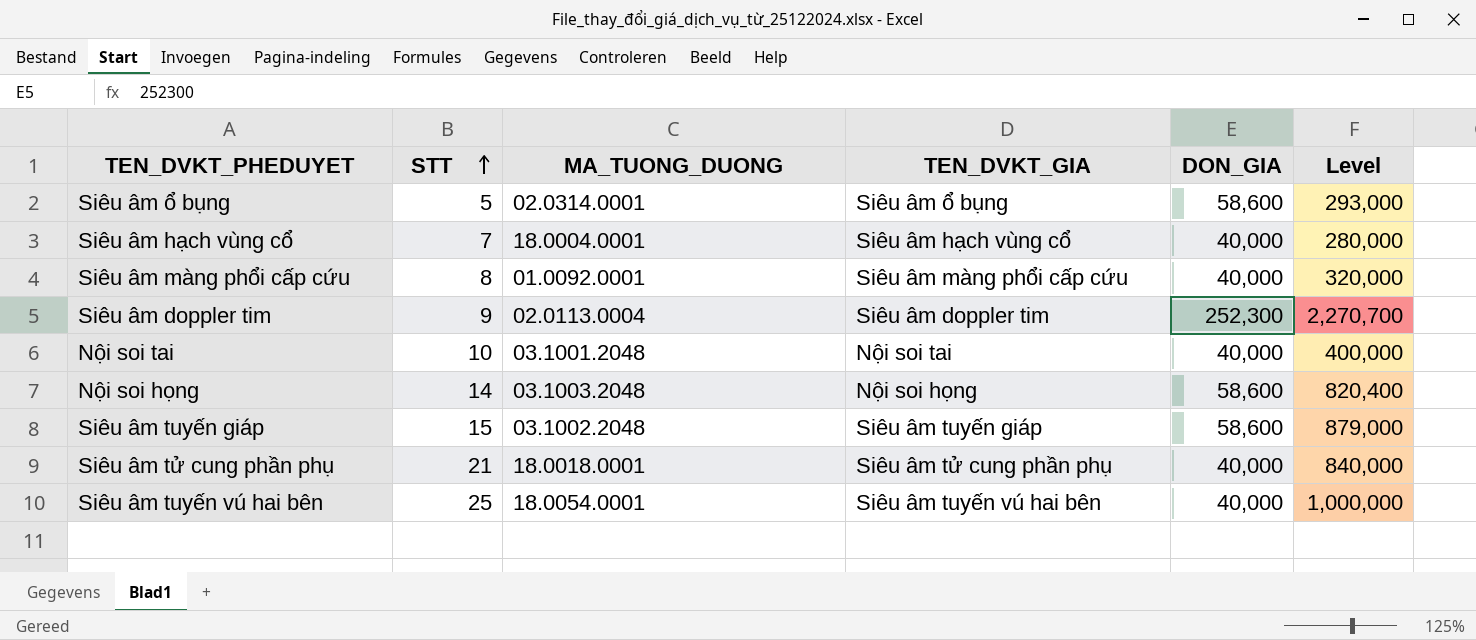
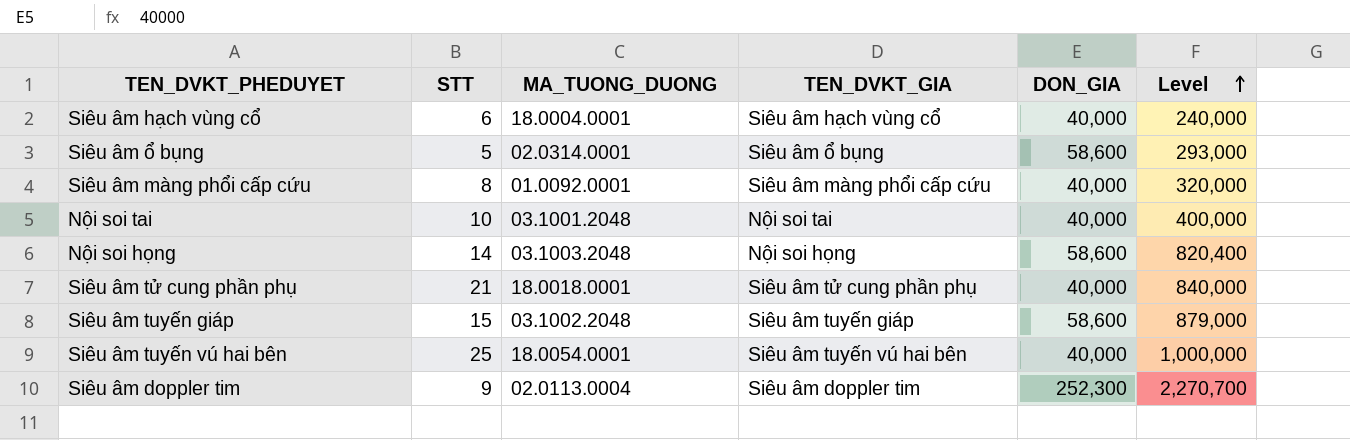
row order: STT ascending -> Level ascending
Siêu âm hạch vùng cổ | STT: 7 -> 6
Siêu âm hạch vùng cổ | Level: 280,000 -> 240,000

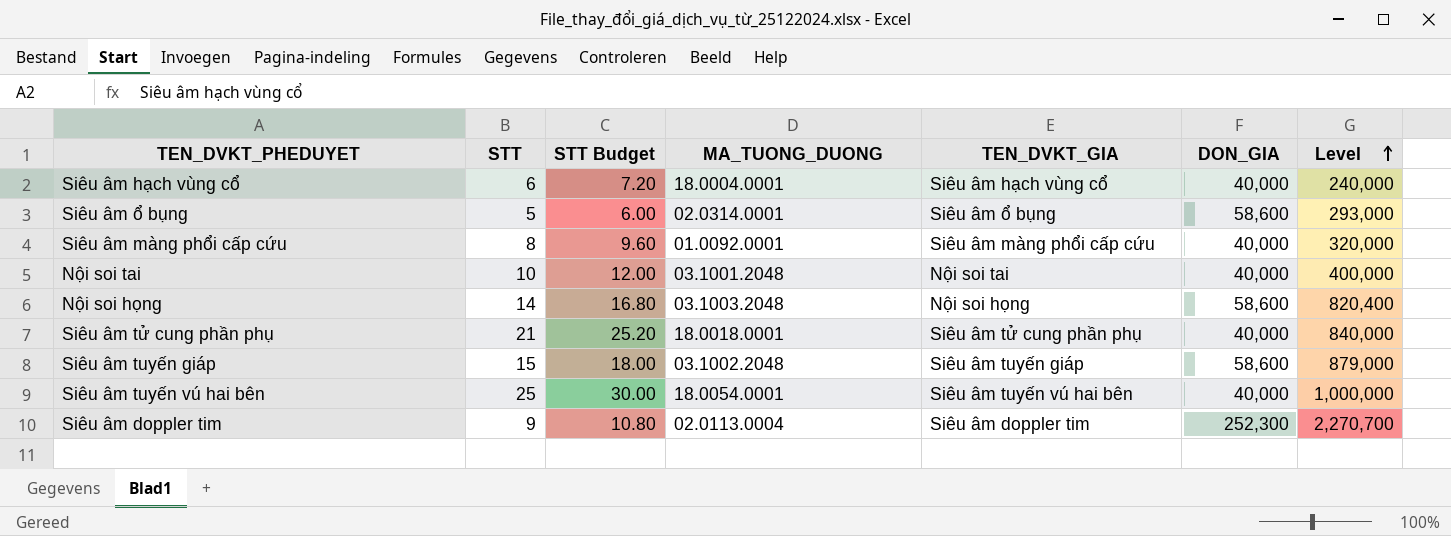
column STT Budget | formula: none -> [STT] * 1.2

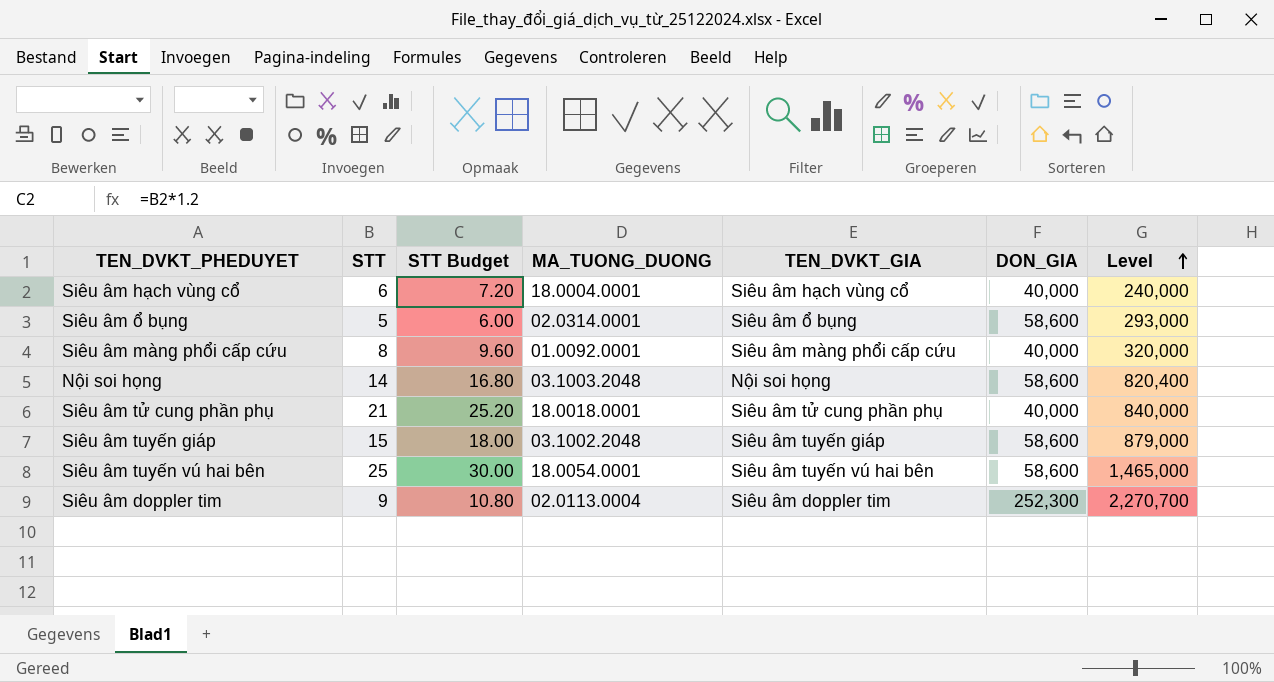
row Nội soi tai: 10 | 12.00 | 03.1001.2048 | Nội soi tai | 40,000 | 400,000 -> none
Siêu âm tuyến vú hai bên | DON_GIA: 40,000 -> 58,600
Siêu âm tuyến vú hai bên | Level: 1,000,000 -> 1,465,000

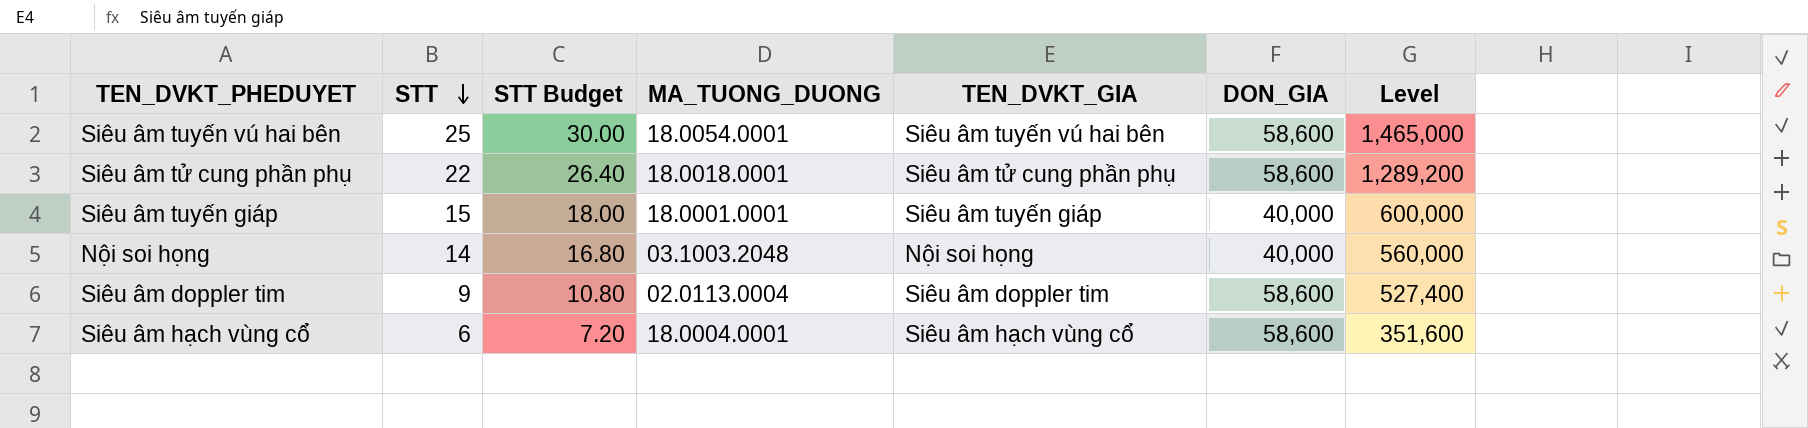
row order: Level ascending -> STT descending
row Siêu âm ổ bụng: 5 | 6.00 | 02.0314.0001 | Siêu âm ổ bụng | 58,600 | 293,000 -> none
row Siêu âm màng phổi cấp cứu: 8 | 9.60 | 01.0092.0001 | Siêu âm màng phổi cấp cứu | 40,000 | 320,000 -> none
Siêu âm tử cung phần phụ | STT: 21 -> 22
Siêu âm tử cung phần phụ | STT Budget: 25.20 -> 26.40
Siêu âm tử cung phần phụ | DON_GIA: 40,000 -> 58,600
Siêu âm tử cung phần phụ | Level: 840,000 -> 1,289,200
Siêu âm tuyến giáp | MA_TUONG_DUONG: 03.1002.2048 -> 18.0001.0001
Siêu âm tuyến giáp | DON_GIA: 58,600 -> 40,000
Siêu âm tuyến giáp | Level: 879,000 -> 600,000
Nội soi họng | DON_GIA: 58,600 -> 40,000
Nội soi họng | Level: 820,400 -> 560,000
Siêu âm doppler tim | DON_GIA: 252,300 -> 58,600
Siêu âm doppler tim | Level: 2,270,700 -> 527,400
Siêu âm hạch vùng cổ | DON_GIA: 40,000 -> 58,600
Siêu âm hạch vùng cổ | Level: 240,000 -> 351,600

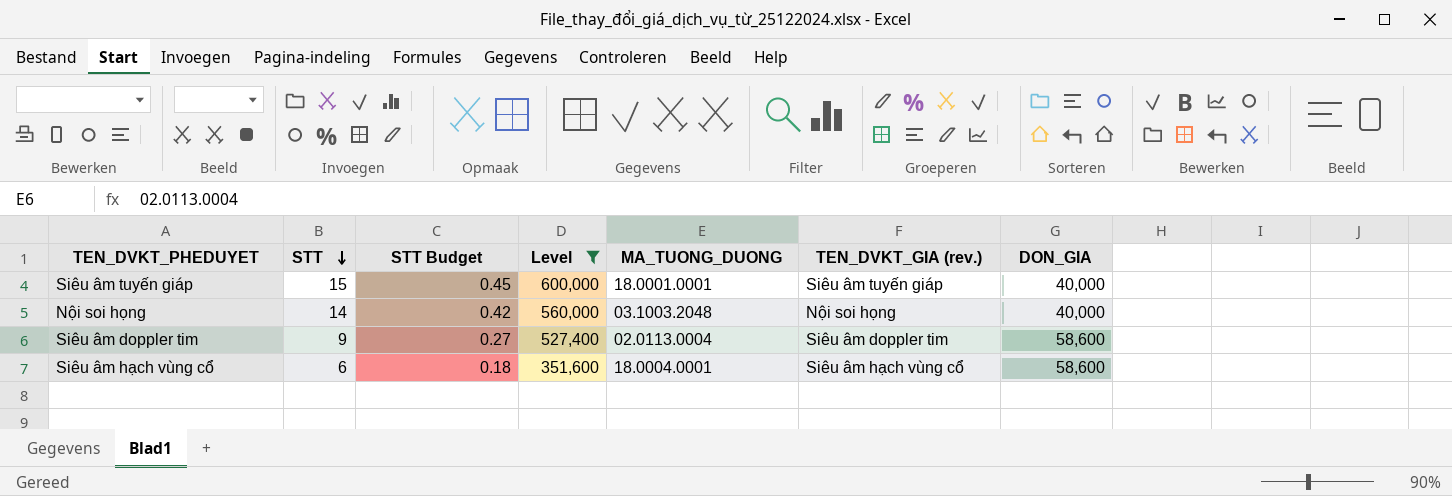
filter: none -> Level <= 600,000
column STT Budget | formula: [STT] * 1.2 -> [STT] * 0.03
column Level | position: 7 -> 4
column name: TEN_DVKT_GIA -> TEN_DVKT_GIA (rev.)

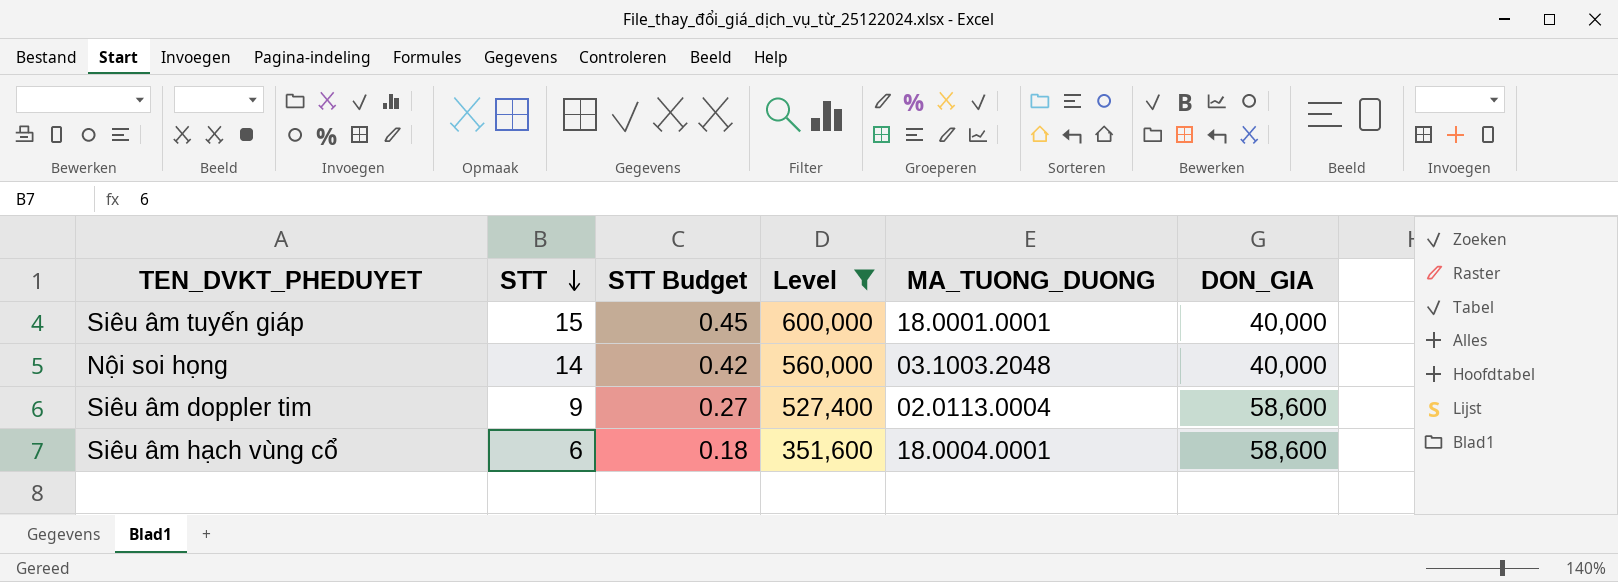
column TEN_DVKT_GIA (rev.) | position: 6 -> none

